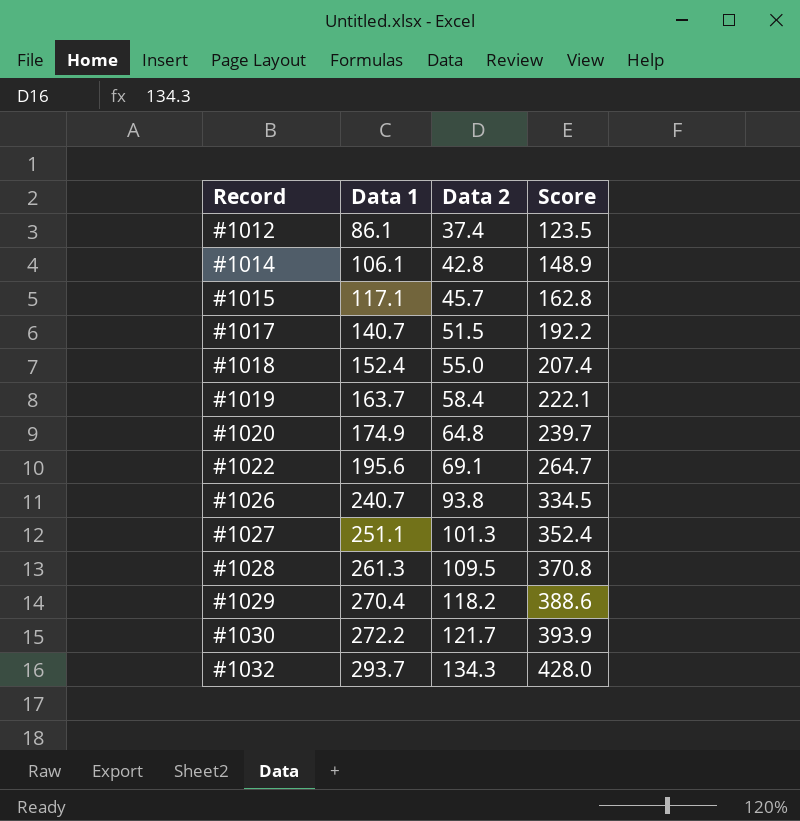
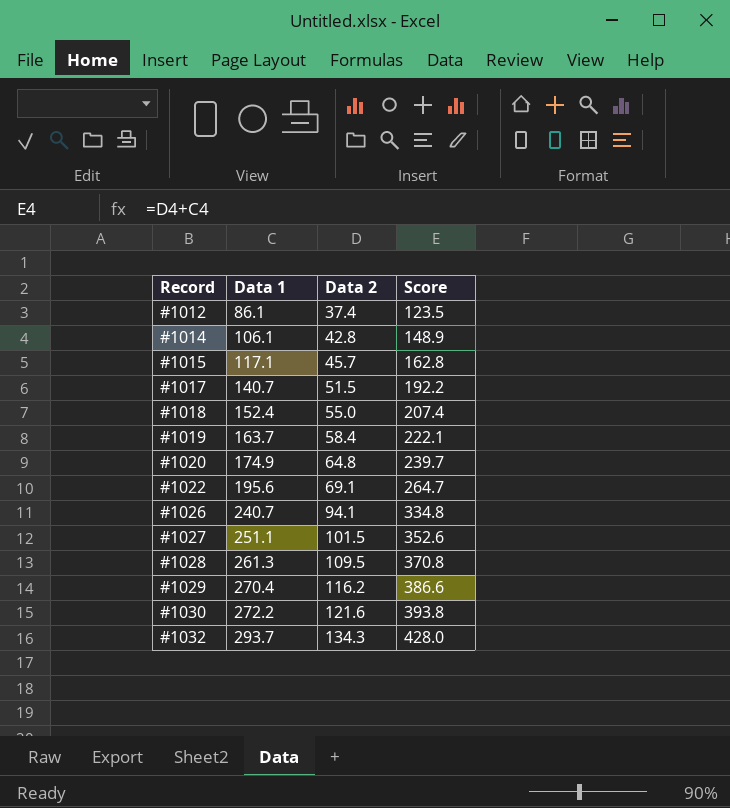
#1026 | Data 2: 93.8 -> 94.1
#1026 | Score: 334.5 -> 334.8
#1027 | Data 2: 101.3 -> 101.5
#1027 | Score: 352.4 -> 352.6
#1029 | Data 2: 118.2 -> 116.2
#1029 | Score: 388.6 -> 386.6
#1030 | Data 2: 121.7 -> 121.6
#1030 | Score: 393.9 -> 393.8

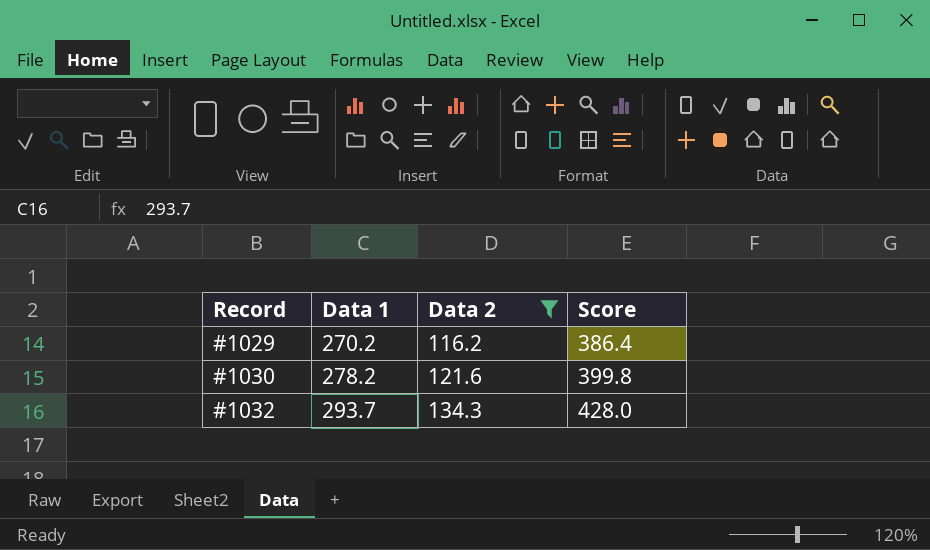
filter: none -> Data 2 >= 116.2
#1029 | Data 1: 270.4 -> 270.2
#1029 | Score: 386.6 -> 386.4
#1030 | Data 1: 272.2 -> 278.2
#1030 | Score: 393.8 -> 399.8

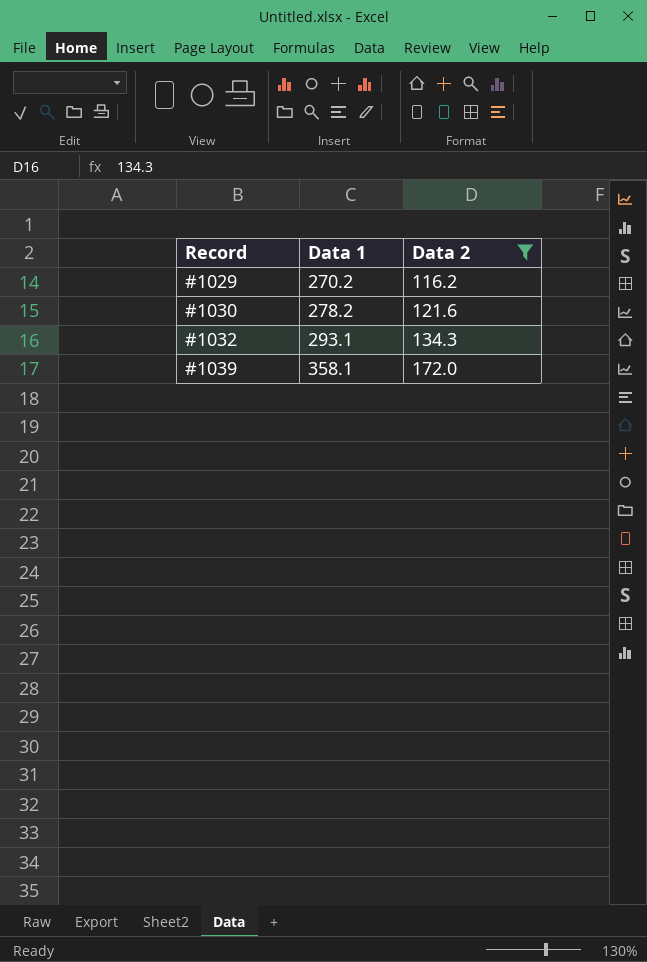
column Score | formula: [Data 1] + [Data 2] -> none
#1032 | Data 1: 293.7 -> 293.1
row #1039: none -> 358.1 | 172.0

